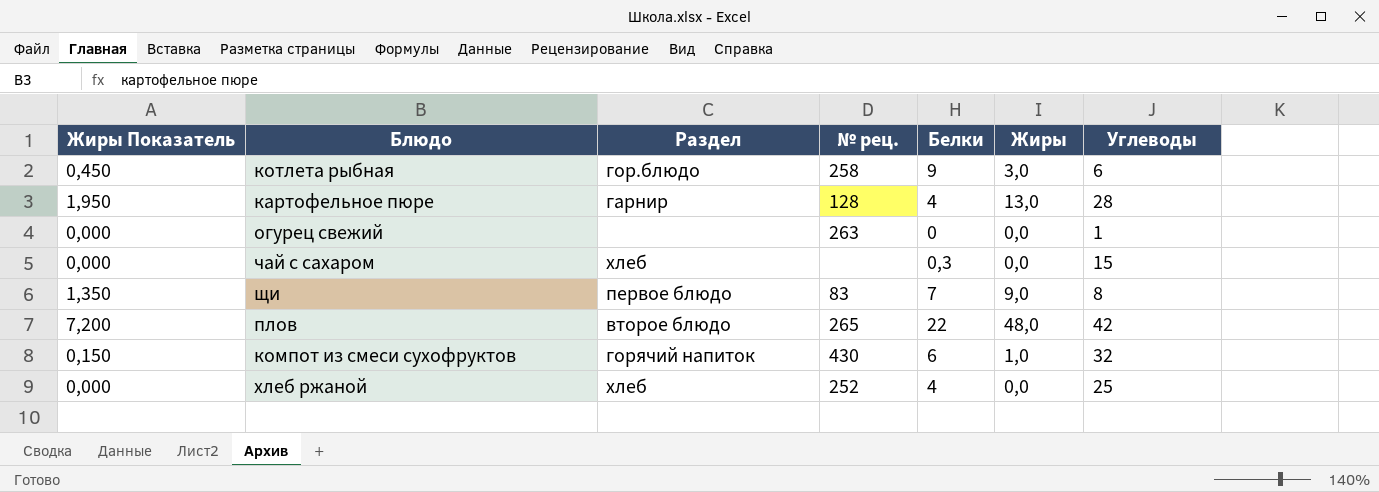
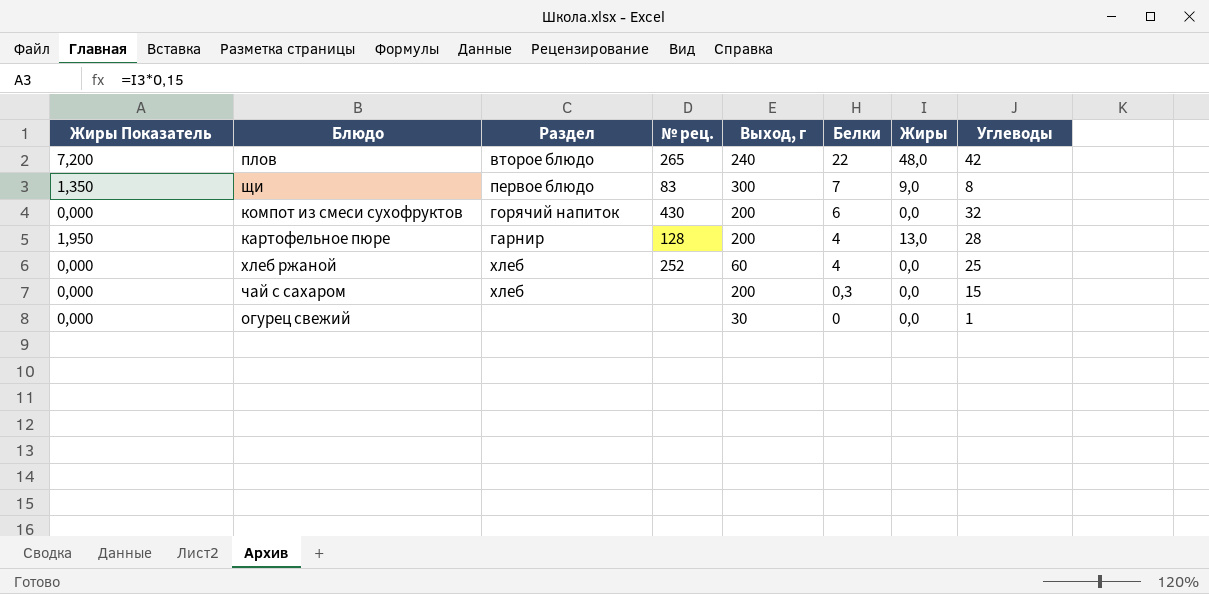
row order: none -> Белки descending
column Выход, г | position: none -> 5
row котлета рыбная: 0,450 | гор.блюдо | 258 | 9 | 3,0 | 6 -> none
компот из смеси сухофруктов | Жиры Показатель: 0,150 -> 0,000
компот из смеси сухофруктов | Жиры: 1,0 -> 0,0
огурец свежий | № рец.: 263 -> none

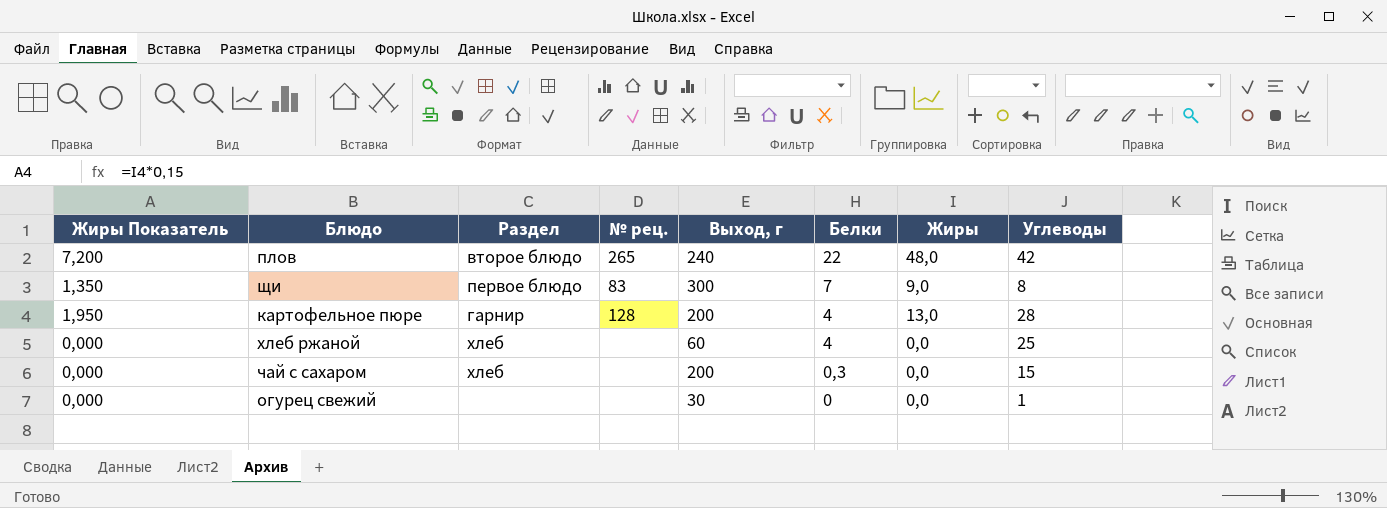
row компот из смеси сухофруктов: 0,000 | горячий напиток | 430 | 200 | 6 | 0,0 | 32 -> none
хлеб ржаной | № рец.: 252 -> none

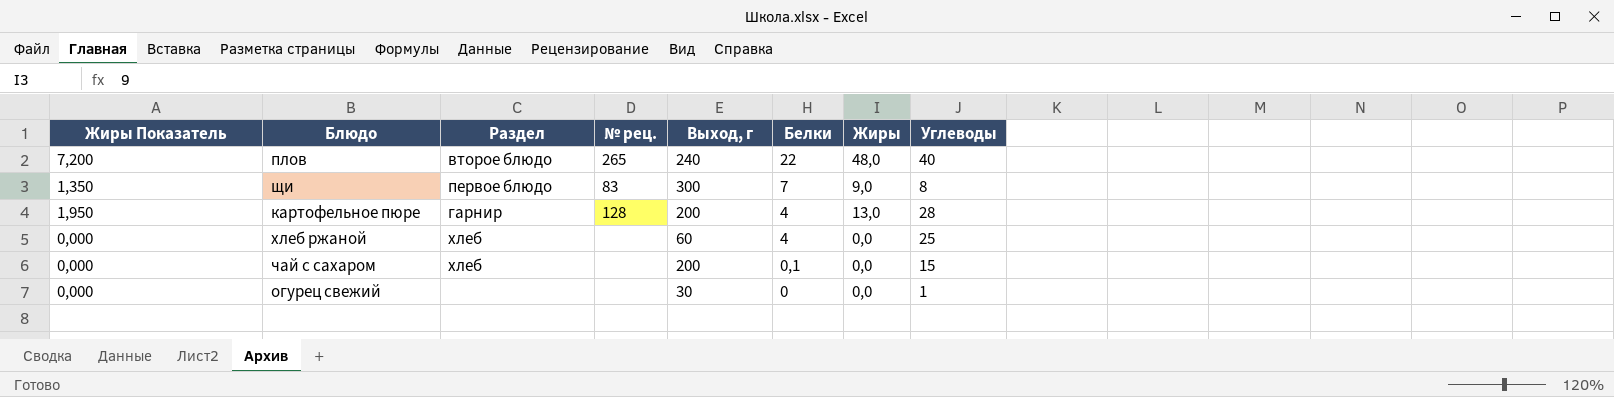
плов | Углеводы: 42 -> 40
чай с сахаром | Белки: 0,3 -> 0,1

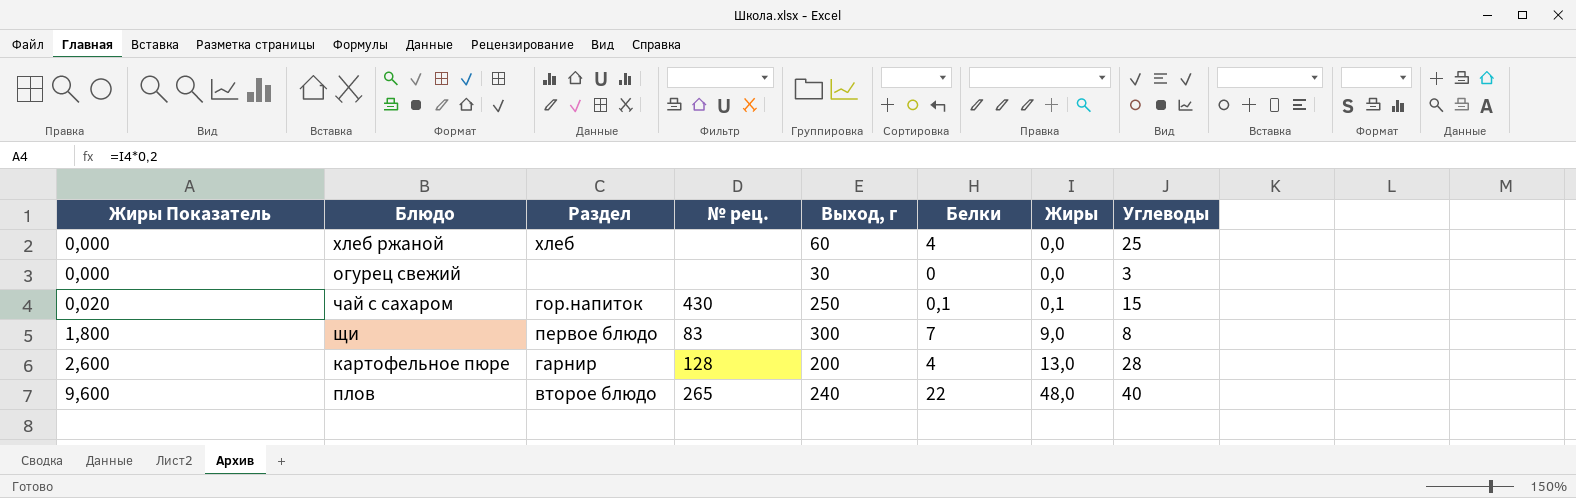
row order: Белки descending -> Жиры Показатель ascending
column Жиры Показатель | formula: [Жиры] * 0,15 -> [Жиры] * 0,2
огурец свежий | Углеводы: 1 -> 3
чай с сахаром | Раздел: хлеб -> гор.напиток
чай с сахаром | № рец.: none -> 430
чай с сахаром | Выход, г: 200 -> 250
чай с сахаром | Жиры: 0,0 -> 0,1

